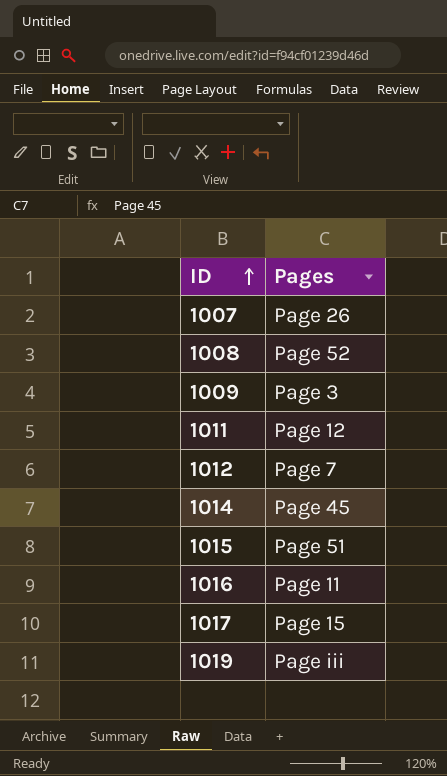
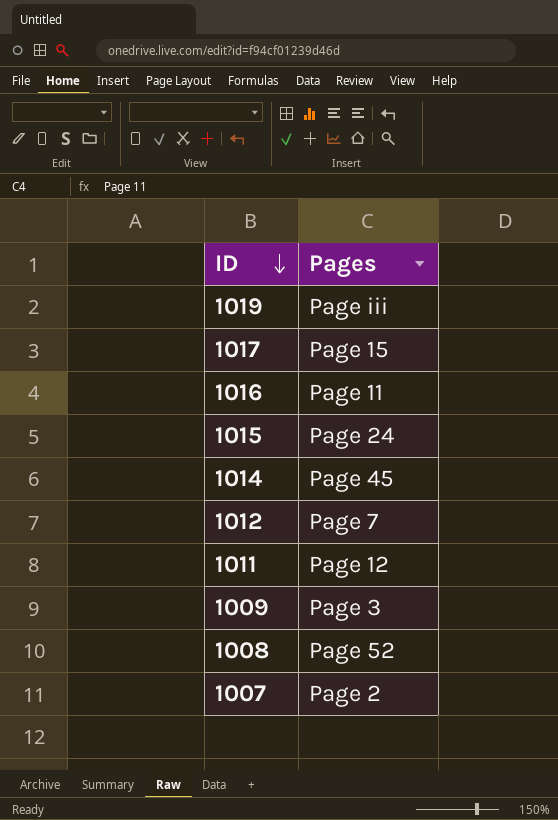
row order: ID ascending -> ID descending
1015 | Pages: Page 51 -> Page 24
1007 | Pages: Page 26 -> Page 2

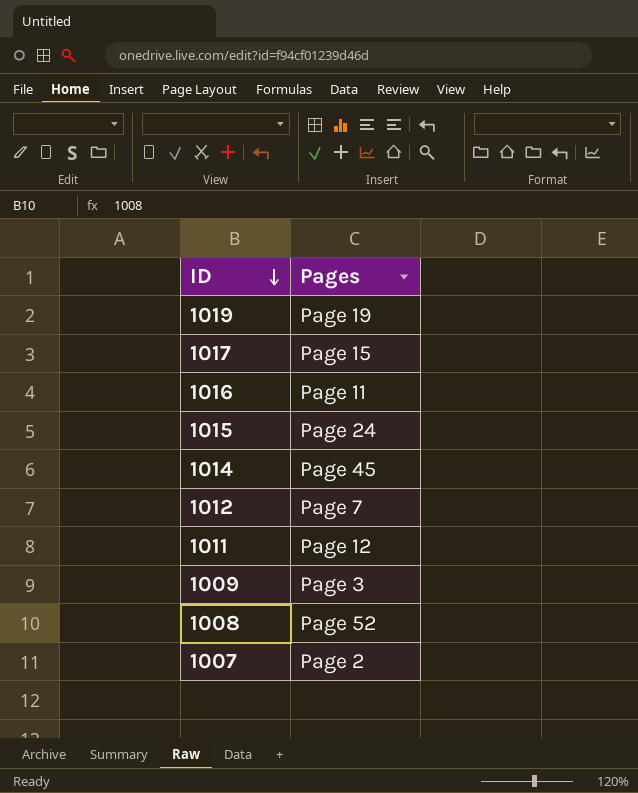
1019 | Pages: Page iii -> Page 19

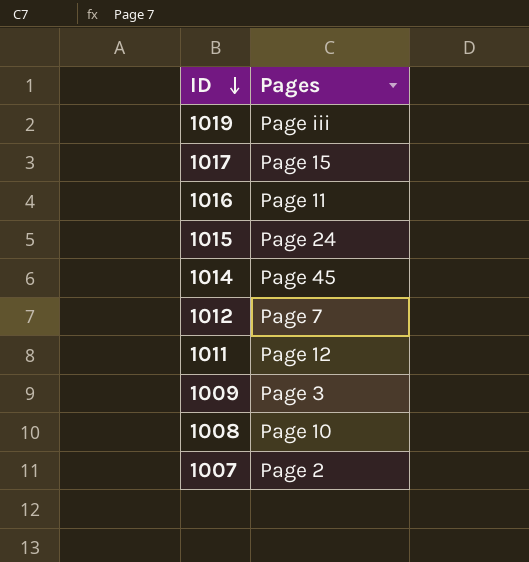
1019 | Pages: Page 19 -> Page iii
1008 | Pages: Page 52 -> Page 10

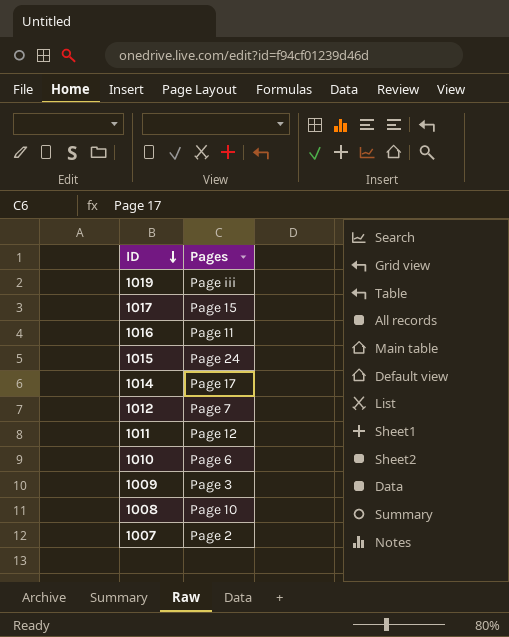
1014 | Pages: Page 45 -> Page 17
row 1010: none -> Page 6

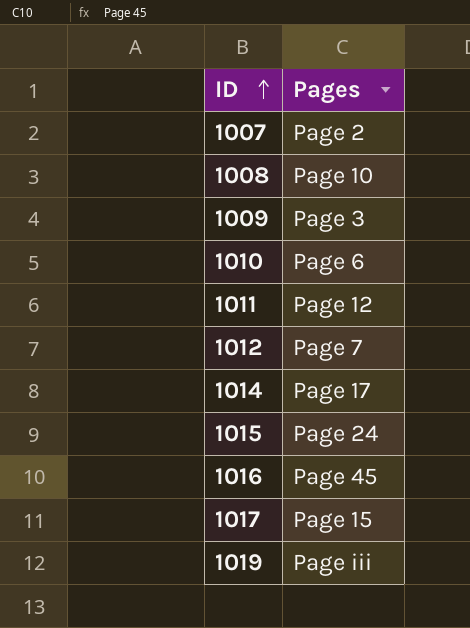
row order: ID descending -> ID ascending
1016 | Pages: Page 11 -> Page 45

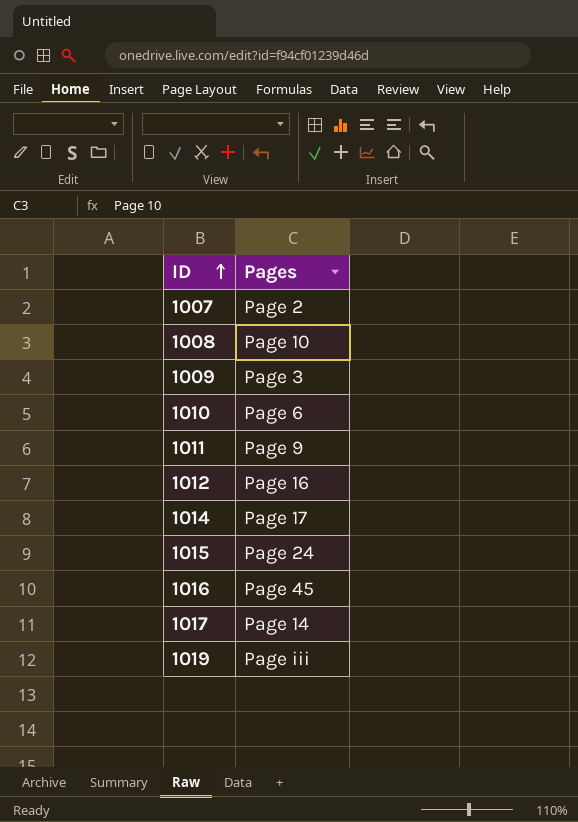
1011 | Pages: Page 12 -> Page 9
1012 | Pages: Page 7 -> Page 16
1017 | Pages: Page 15 -> Page 14

